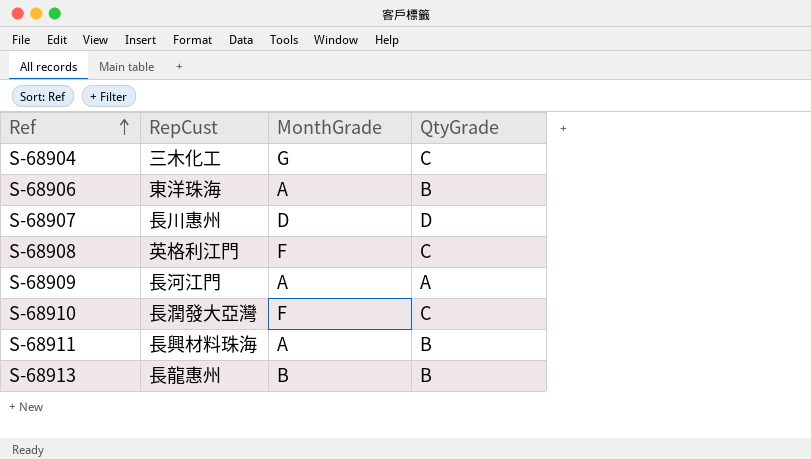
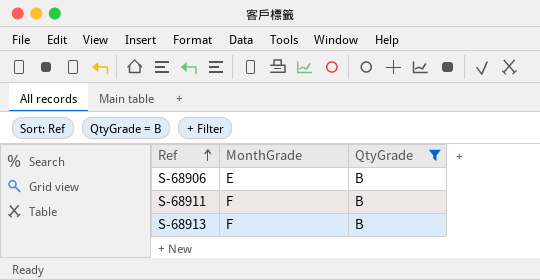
filter: none -> QtyGrade = B
column RepCust | position: 2 -> none
S-68906 | MonthGrade: A -> E
S-68911 | MonthGrade: A -> F
S-68913 | MonthGrade: B -> F

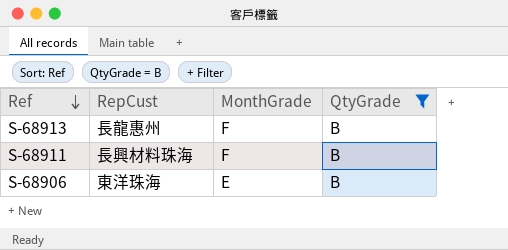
row order: Ref ascending -> Ref descending
column RepCust | position: none -> 2

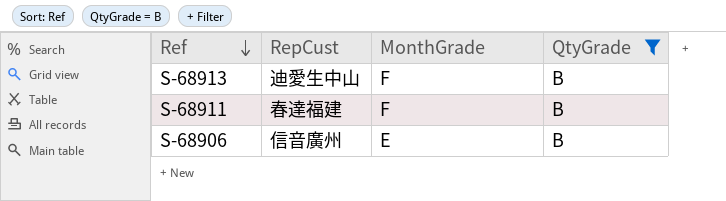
S-68913 | RepCust: 長龍惠州 -> 迪愛生中山
S-68911 | RepCust: 長興材料珠海 -> 春達福建
S-68906 | RepCust: 東洋珠海 -> 信音廣州

